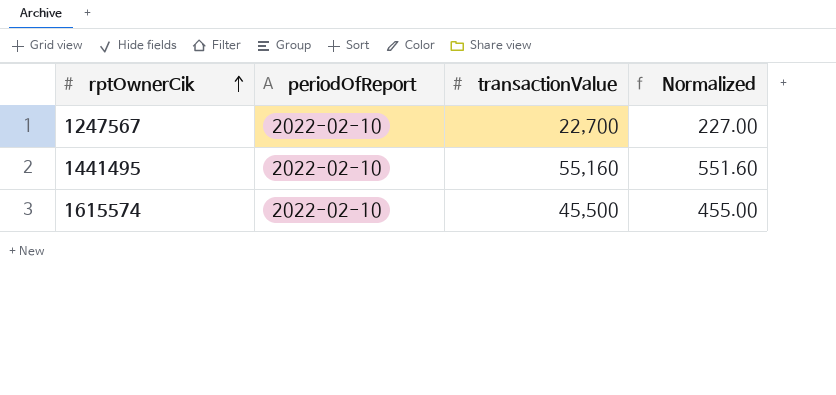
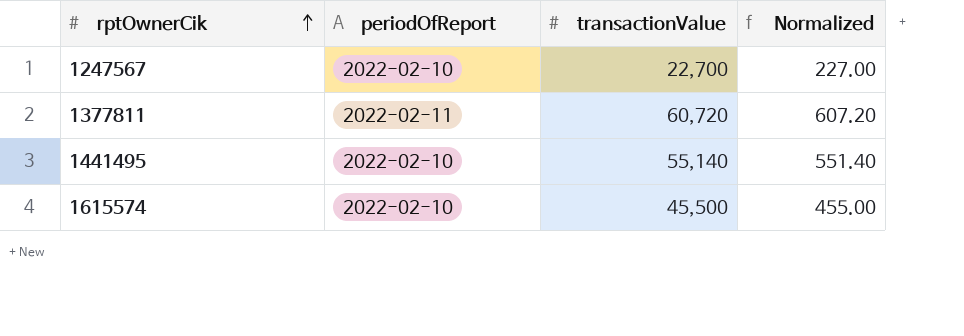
row 1377811: none -> 2022-02-11 | 60,720 | 607.20
1441495 | transactionValue: 55,160 -> 55,140
1441495 | Normalized: 551.60 -> 551.40

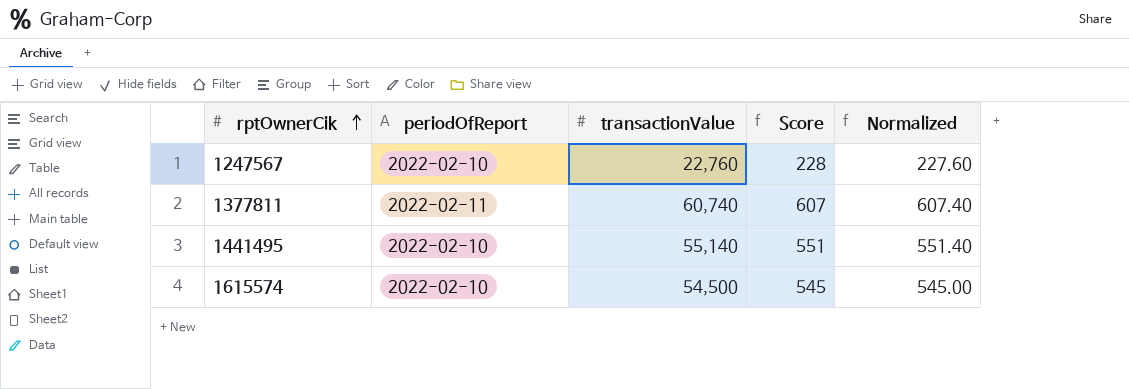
column Score | formula: none -> [transactionValue] * 0.01
1247567 | transactionValue: 22,700 -> 22,760
1247567 | Normalized: 227.00 -> 227.60
1377811 | transactionValue: 60,720 -> 60,740
1377811 | Normalized: 607.20 -> 607.40
1615574 | transactionValue: 45,500 -> 54,500
1615574 | Normalized: 455.00 -> 545.00

